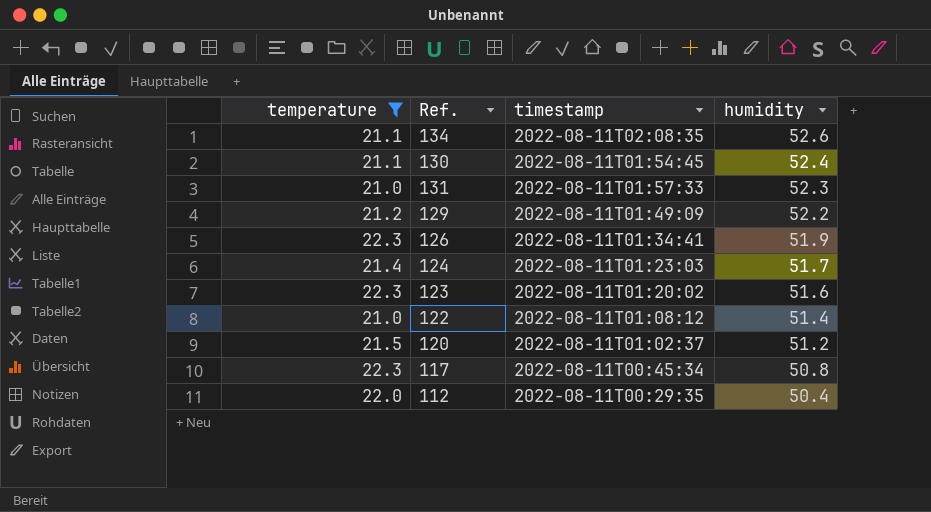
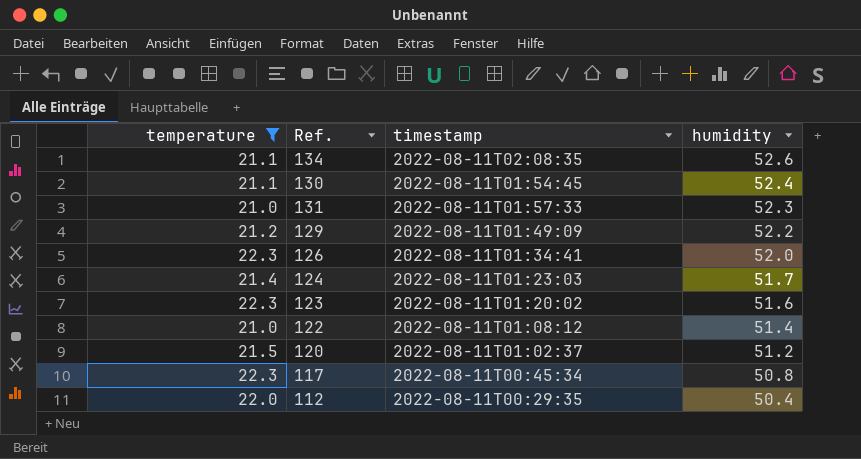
126 | humidity: 51.9 -> 52.0

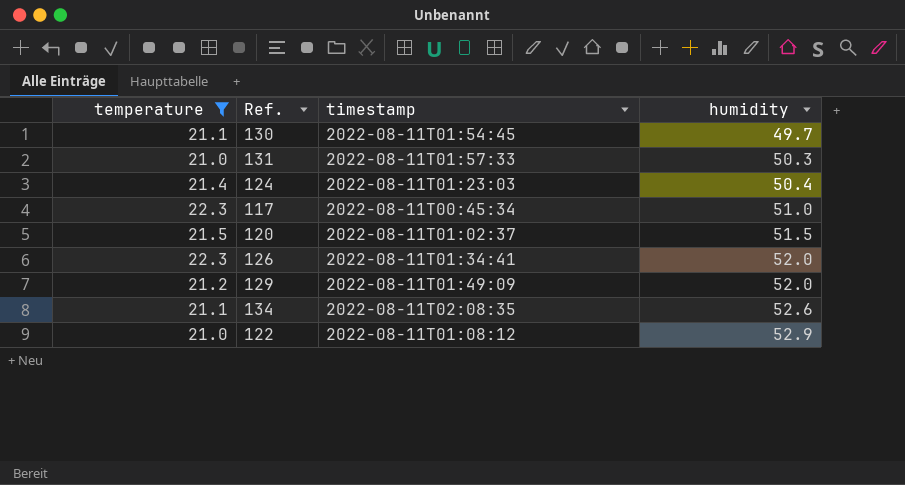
row order: humidity descending -> humidity ascending
row 123: 22.3 | 2022-08-11T01:20:02 | 51.6 -> none
row 112: 22.0 | 2022-08-11T00:29:35 | 50.4 -> none
130 | humidity: 52.4 -> 49.7
131 | humidity: 52.3 -> 50.3
124 | humidity: 51.7 -> 50.4
117 | humidity: 50.8 -> 51.0
120 | humidity: 51.2 -> 51.5
129 | humidity: 52.2 -> 52.0
122 | humidity: 51.4 -> 52.9

